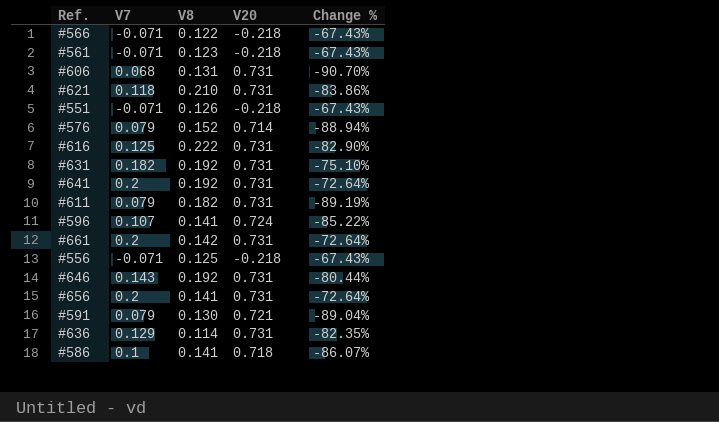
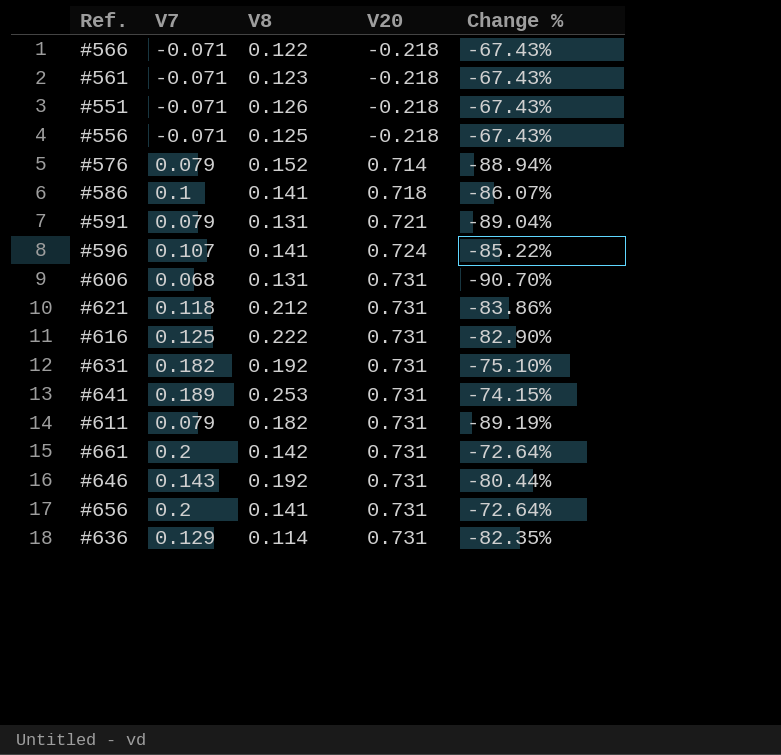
row order: none -> V20 ascending
#591 | V8: 0.130 -> 0.131
#621 | V8: 0.210 -> 0.212
#641 | V7: 0.2 -> 0.189
#641 | V8: 0.192 -> 0.253
#641 | Change %: -72.64% -> -74.15%

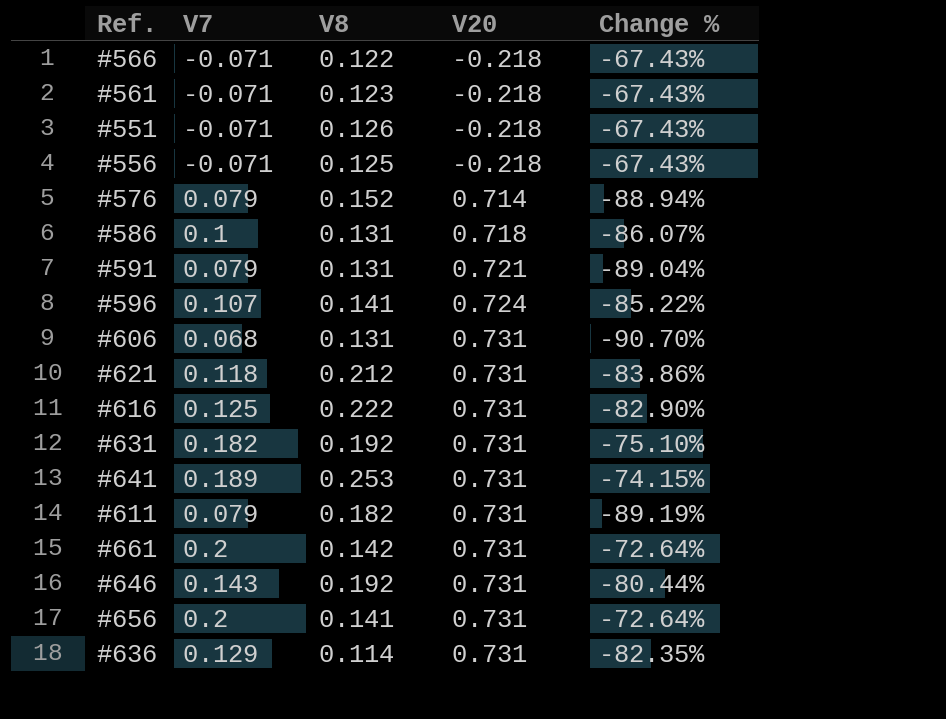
#586 | V8: 0.141 -> 0.131

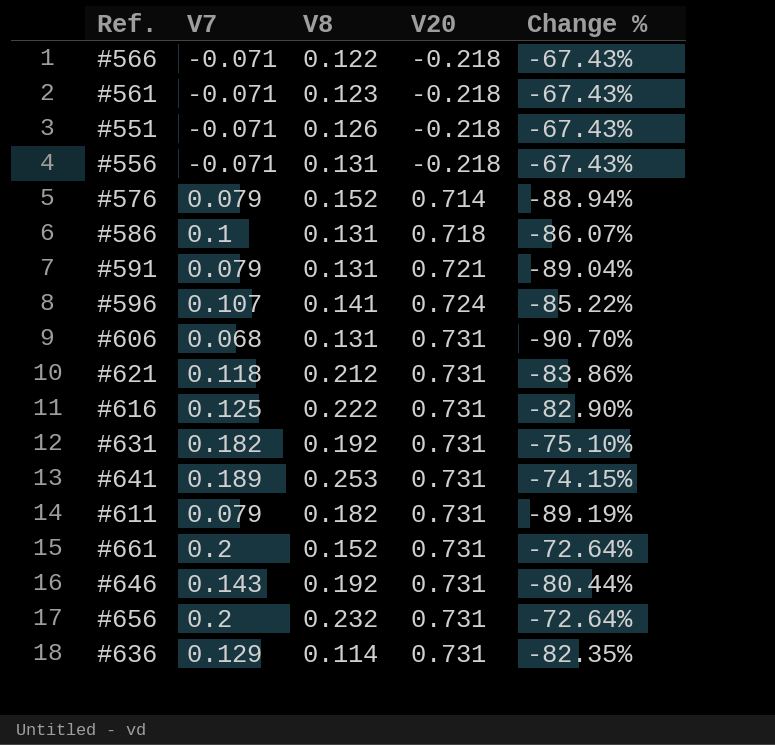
#556 | V8: 0.125 -> 0.131
#661 | V8: 0.142 -> 0.152
#656 | V8: 0.141 -> 0.232

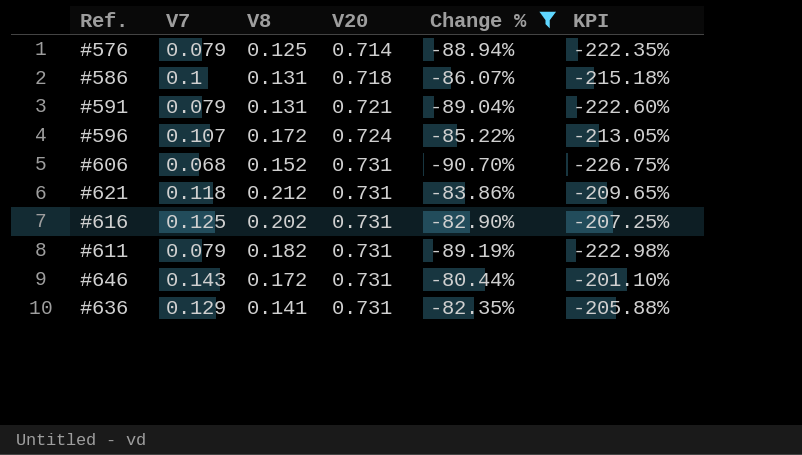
filter: none -> Change % <= -80.44%
column KPI | formula: none -> [Change %] * 2.5
#576 | V8: 0.152 -> 0.125
#596 | V8: 0.141 -> 0.172
#606 | V8: 0.131 -> 0.152
#616 | V8: 0.222 -> 0.202
#646 | V8: 0.192 -> 0.172
#636 | V8: 0.114 -> 0.141

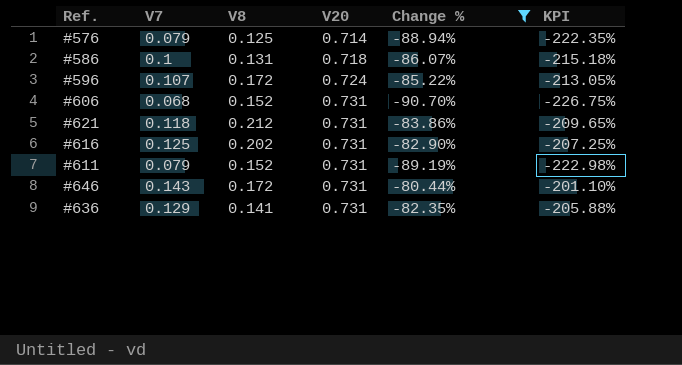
row #591: 0.079 | 0.131 | 0.721 | -89.04% | -222.60% -> none
#611 | V8: 0.182 -> 0.152

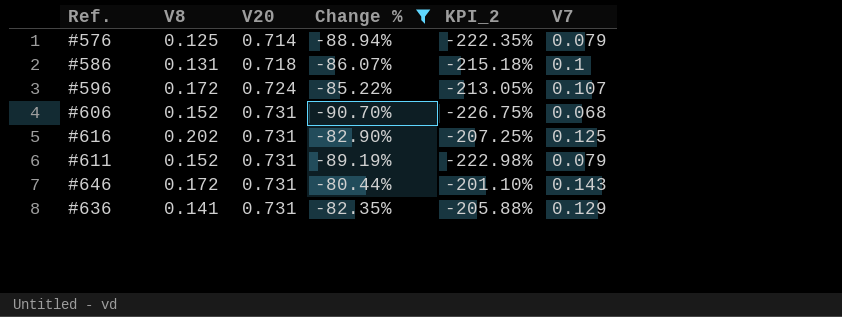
column name: KPI -> KPI_2
column V7 | position: 2 -> 6
row #621: 0.118 | 0.212 | 0.731 | -83.86% | -209.65% -> none

